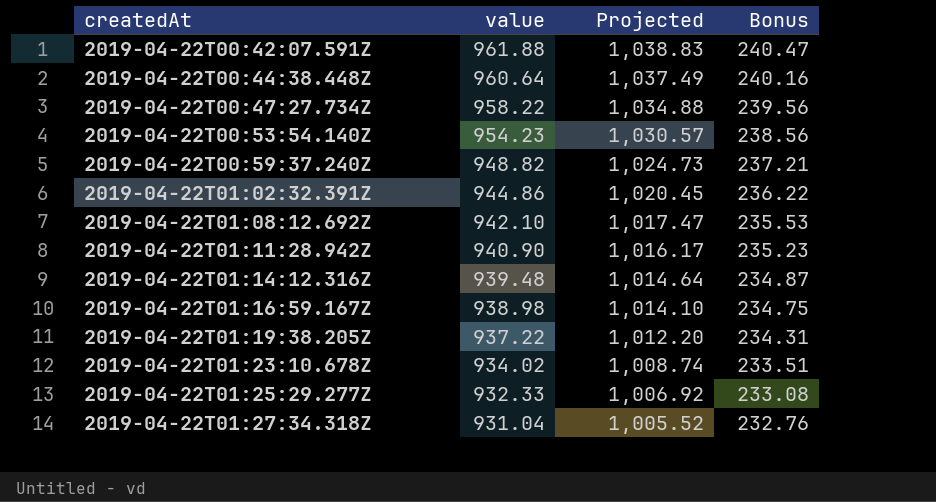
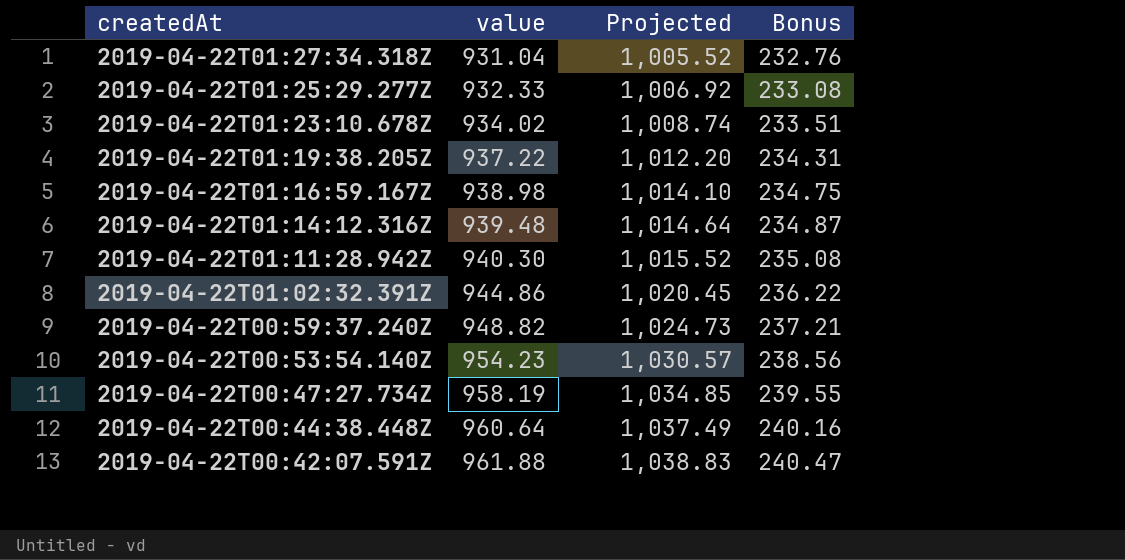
row order: createdAt ascending -> createdAt descending
row 2019-04-22T01:08:12.692Z: 942.10 | 1,017.47 | 235.53 -> none
2019-04-22T01:11:28.942Z | value: 940.90 -> 940.30
2019-04-22T01:11:28.942Z | Projected: 1,016.17 -> 1,015.52
2019-04-22T01:11:28.942Z | Bonus: 235.23 -> 235.08
2019-04-22T00:47:27.734Z | value: 958.22 -> 958.19
2019-04-22T00:47:27.734Z | Projected: 1,034.88 -> 1,034.85
2019-04-22T00:47:27.734Z | Bonus: 239.56 -> 239.55

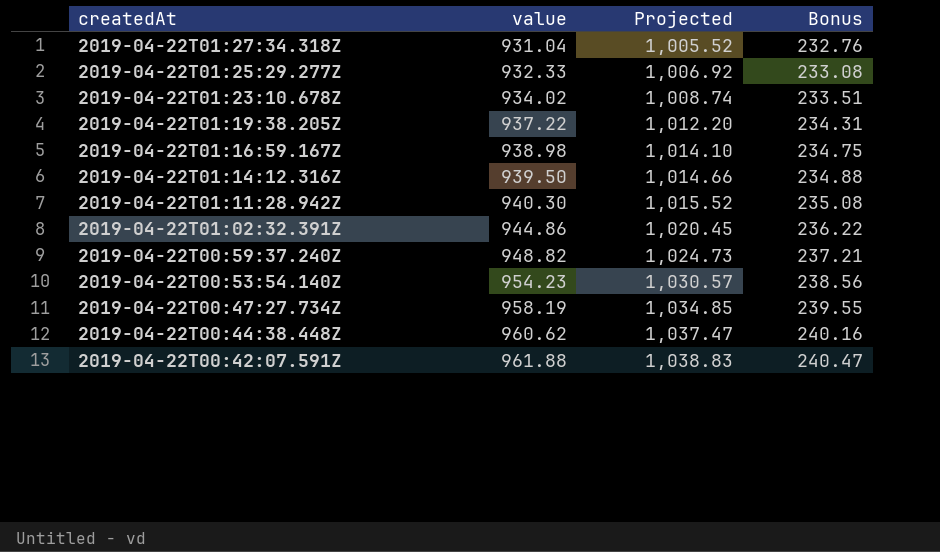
2019-04-22T01:14:12.316Z | value: 939.48 -> 939.50
2019-04-22T01:14:12.316Z | Projected: 1,014.64 -> 1,014.66
2019-04-22T01:14:12.316Z | Bonus: 234.87 -> 234.88
2019-04-22T00:44:38.448Z | value: 960.64 -> 960.62
2019-04-22T00:44:38.448Z | Projected: 1,037.49 -> 1,037.47

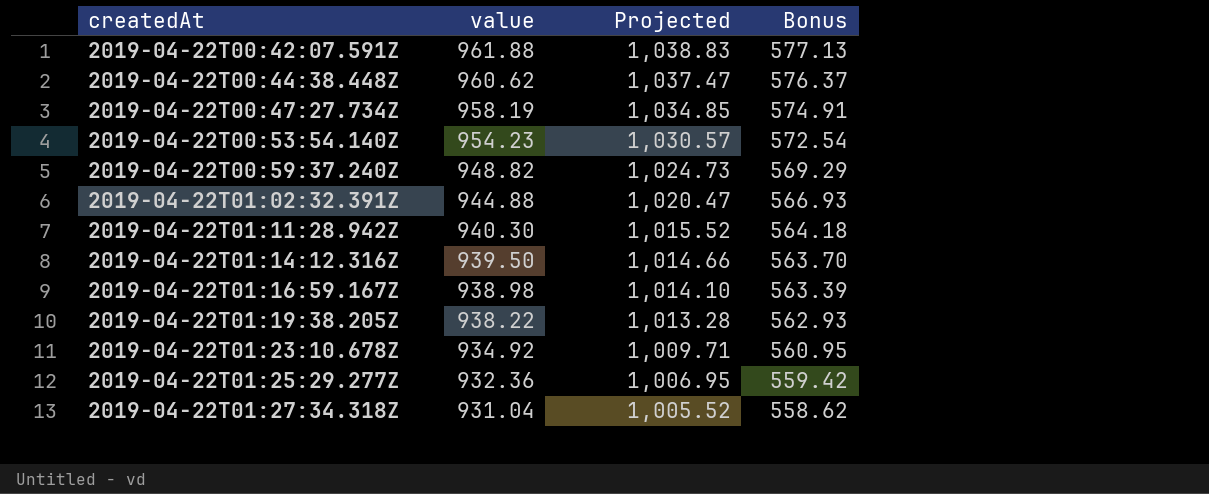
row order: createdAt descending -> createdAt ascending
column Bonus | formula: [value] * 0.25 -> [value] * 0.6
2019-04-22T01:02:32.391Z | value: 944.86 -> 944.88
2019-04-22T01:02:32.391Z | Projected: 1,020.45 -> 1,020.47
2019-04-22T01:19:38.205Z | value: 937.22 -> 938.22
2019-04-22T01:19:38.205Z | Projected: 1,012.20 -> 1,013.28
2019-04-22T01:23:10.678Z | value: 934.02 -> 934.92
2019-04-22T01:23:10.678Z | Projected: 1,008.74 -> 1,009.71
2019-04-22T01:25:29.277Z | value: 932.33 -> 932.36
2019-04-22T01:25:29.277Z | Projected: 1,006.92 -> 1,006.95

